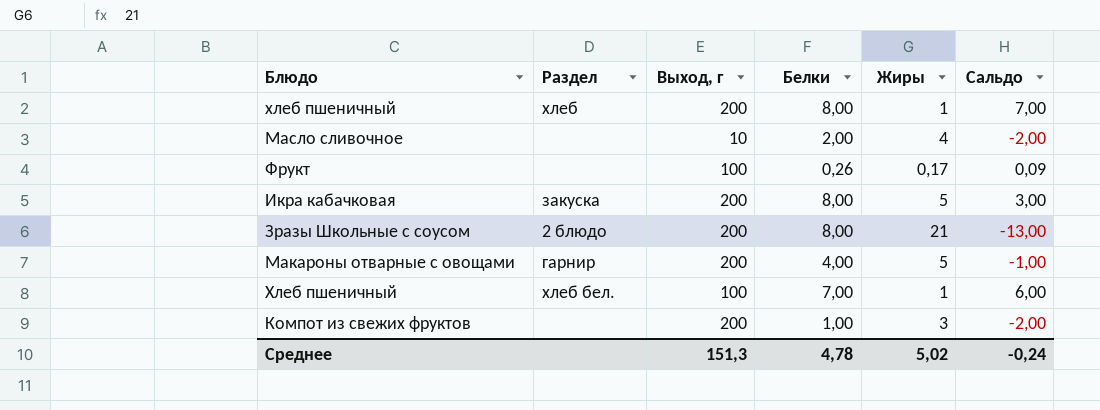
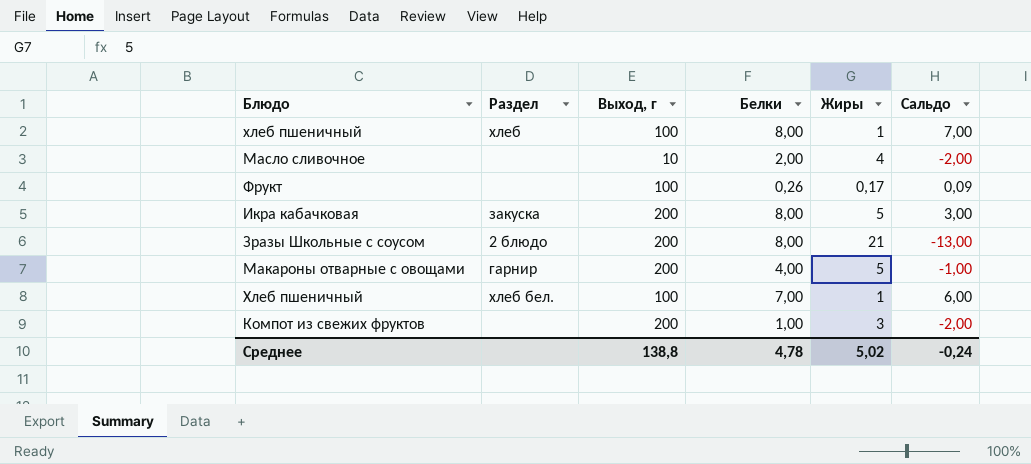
хлеб пшеничный | Выход, г: 200 -> 100
Среднее | Выход, г: 151,3 -> 138,8

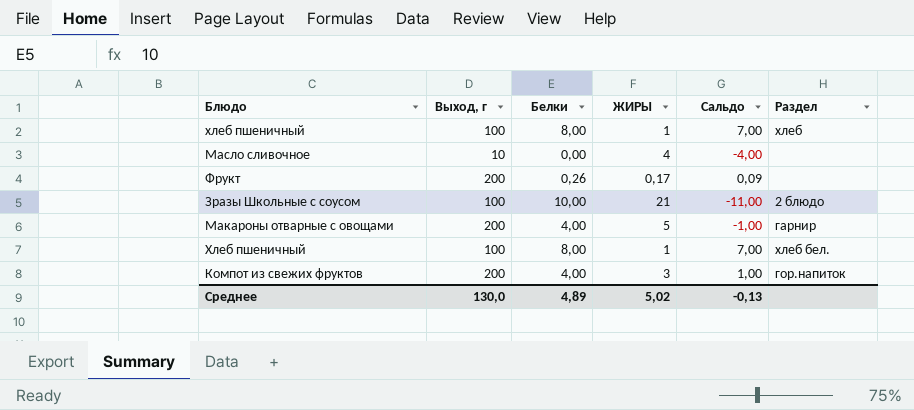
column name: Жиры -> ЖИРЫ
column Раздел | position: 2 -> 6
row Икра кабачковая: закуска | 200 | 8,00 | 5 | 3,00 -> none
Масло сливочное | Белки: 2,00 -> 0,00
Масло сливочное | Сальдо: -2,00 -> -4,00
Фрукт | Выход, г: 100 -> 200
Зразы Школьные с соусом | Выход, г: 200 -> 100
Зразы Школьные с соусом | Белки: 8,00 -> 10,00
Зразы Школьные с соусом | Сальдо: -13,00 -> -11,00
Хлеб пшеничный | Белки: 7,00 -> 8,00
Хлеб пшеничный | Сальдо: 6,00 -> 7,00
Компот из свежих фруктов | Белки: 1,00 -> 4,00
Компот из свежих фруктов | Сальдо: -2,00 -> 1,00
Компот из свежих фруктов | Раздел: none -> гор.напиток
Среднее | Выход, г: 138,8 -> 130,0
Среднее | Белки: 4,78 -> 4,89
Среднее | Сальдо: -0,24 -> -0,13

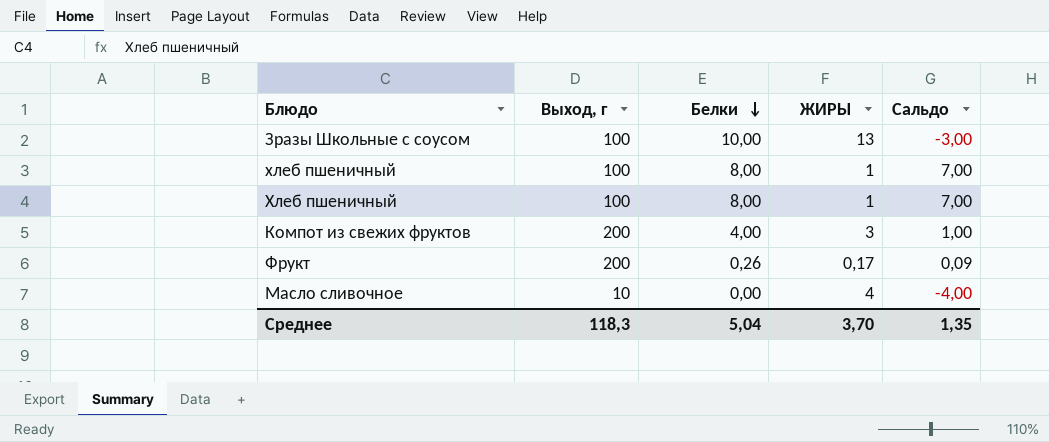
row order: none -> Белки descending
column Раздел | position: 6 -> none
row Макароны отварные с овощами: 200 | 4,00 | 5 | -1,00 | гарнир -> none
Зразы Школьные с соусом | ЖИРЫ: 21 -> 13
Зразы Школьные с соусом | Сальдо: -11,00 -> -3,00
Среднее | Выход, г: 130,0 -> 118,3
Среднее | Белки: 4,89 -> 5,04
Среднее | ЖИРЫ: 5,02 -> 3,70
Среднее | Сальдо: -0,13 -> 1,35

